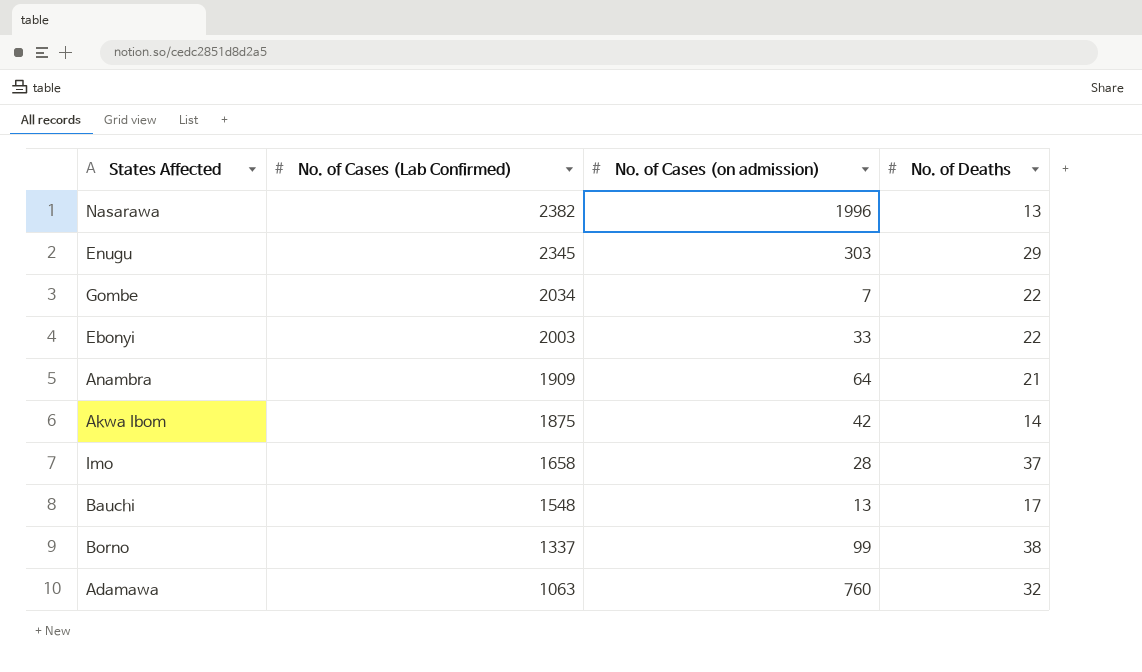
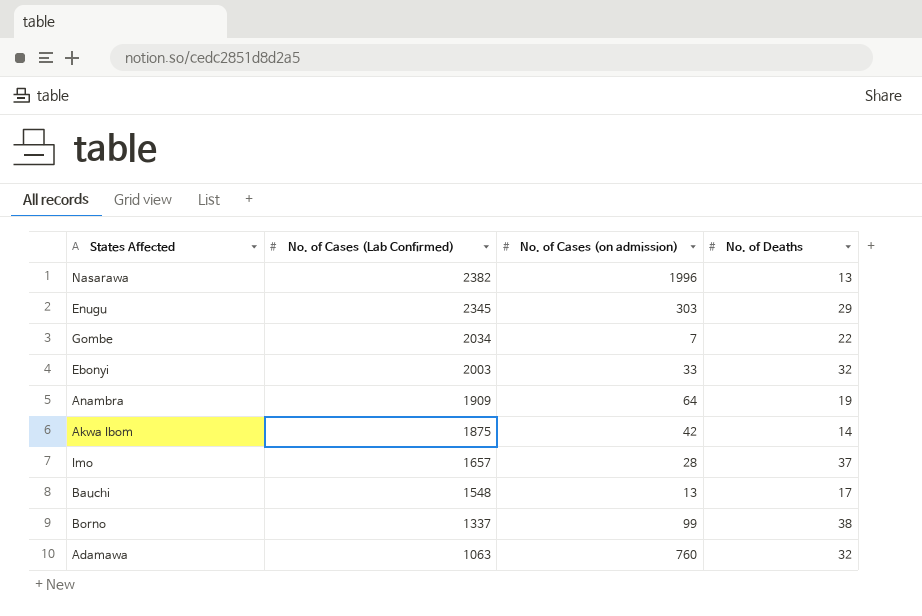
Ebonyi | No. of Deaths: 22 -> 32
Anambra | No. of Deaths: 21 -> 19
Imo | No. of Cases (Lab Confirmed): 1658 -> 1657

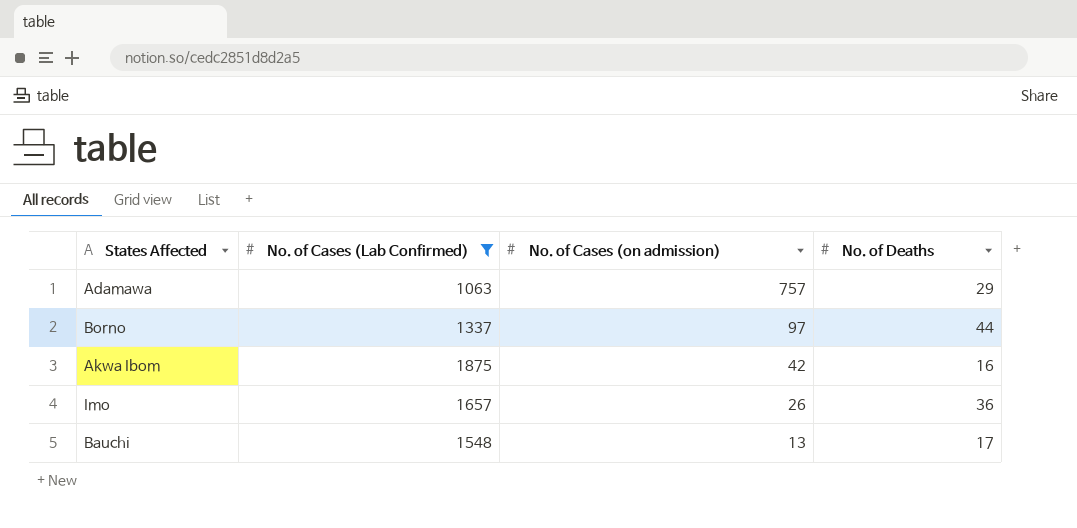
filter: none -> No. of Cases (Lab Confirmed) <= 1875
row order: No. of Cases (Lab Confirmed) descending -> No. of Cases (on admission) descending
Adamawa | No. of Cases (on admission): 760 -> 757
Adamawa | No. of Deaths: 32 -> 29
Borno | No. of Cases (on admission): 99 -> 97
Borno | No. of Deaths: 38 -> 44
Akwa Ibom | No. of Deaths: 14 -> 16
Imo | No. of Cases (on admission): 28 -> 26
Imo | No. of Deaths: 37 -> 36

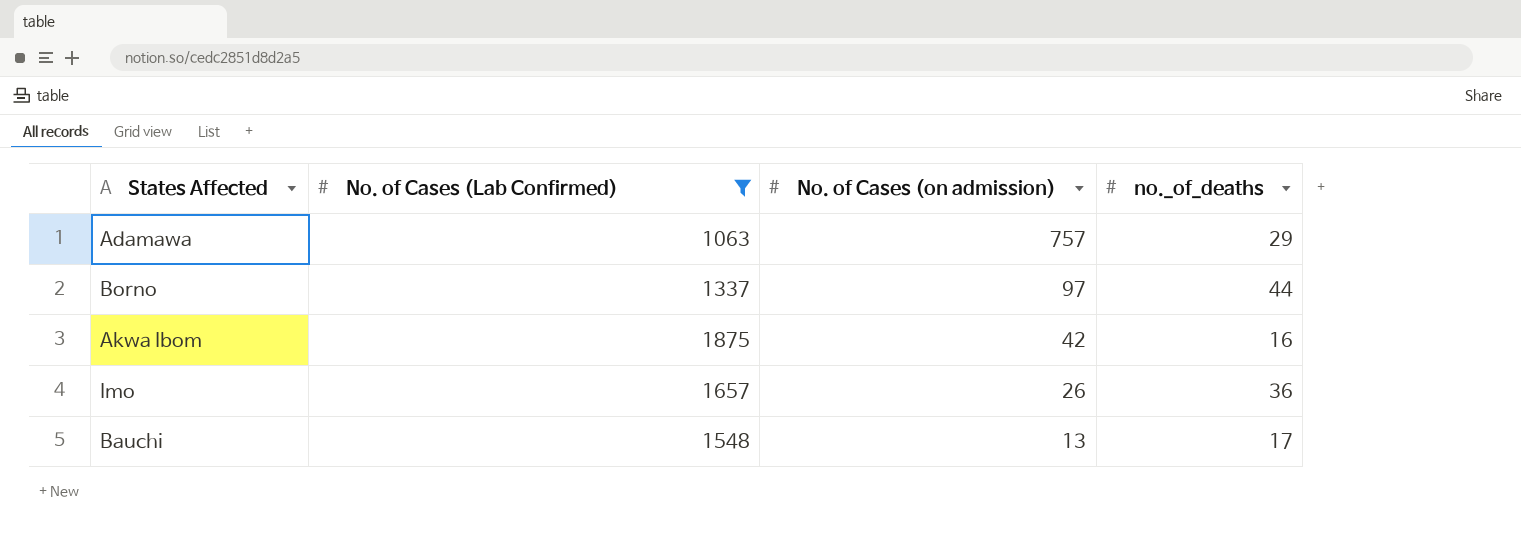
column name: No. of Deaths -> no._of_deaths

